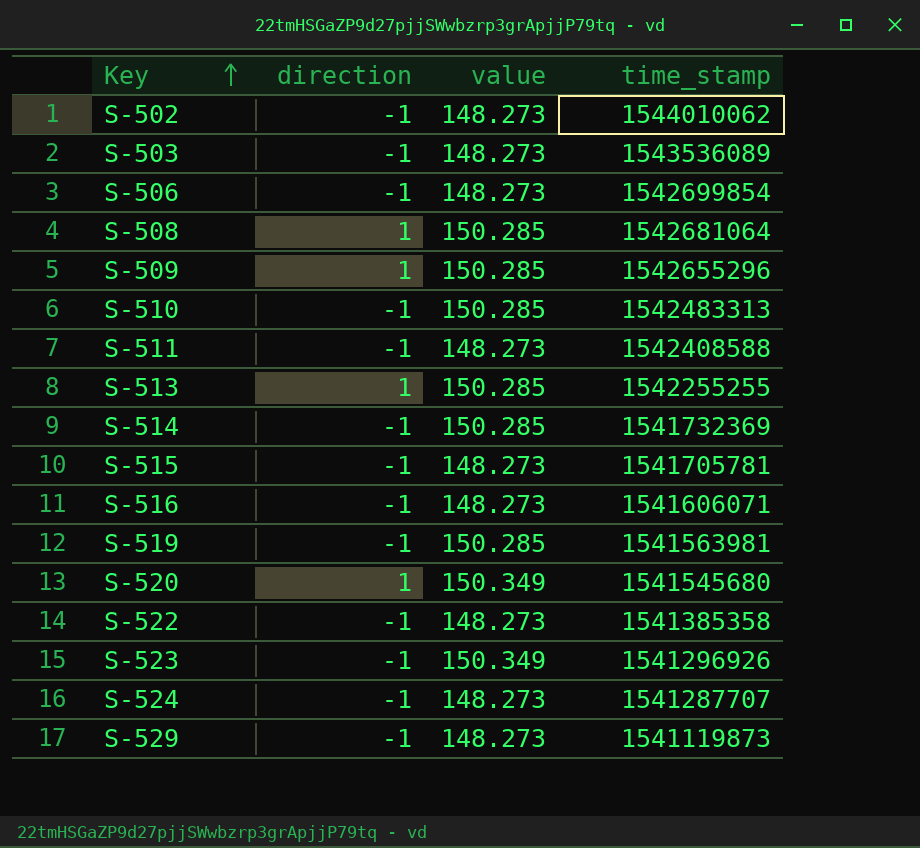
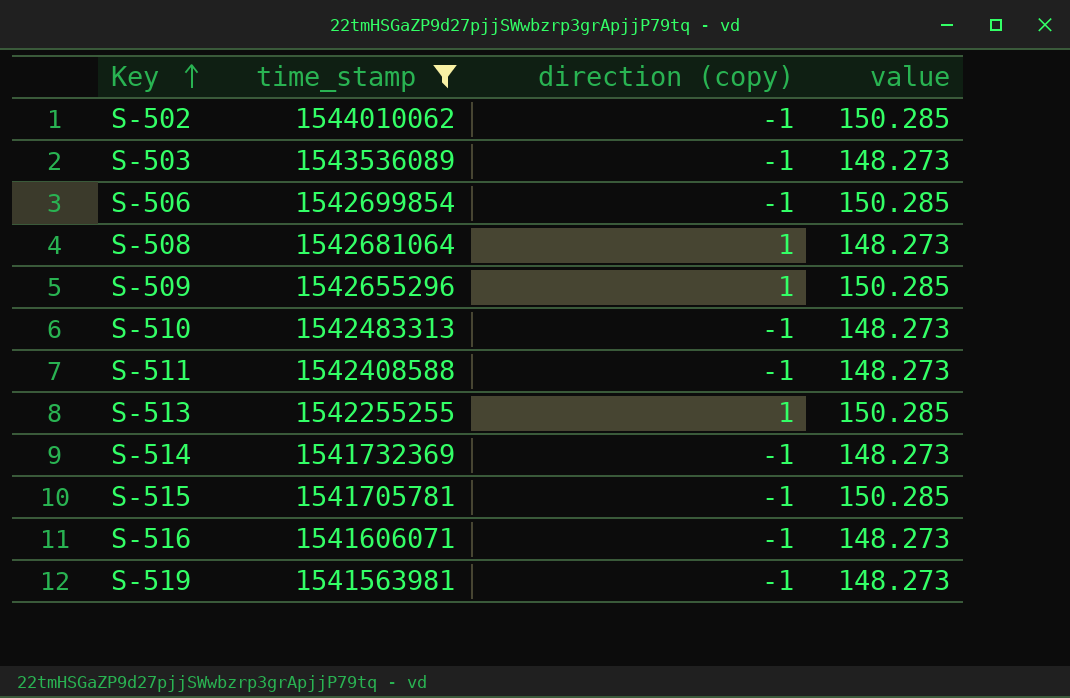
filter: none -> time_stamp >= 1541563981
column time_stamp | position: 4 -> 2
column name: direction -> direction (copy)
S-502 | value: 148.273 -> 150.285
S-506 | value: 148.273 -> 150.285
S-508 | value: 150.285 -> 148.273
S-510 | value: 150.285 -> 148.273
S-514 | value: 150.285 -> 148.273
S-515 | value: 148.273 -> 150.285
S-519 | value: 150.285 -> 148.273

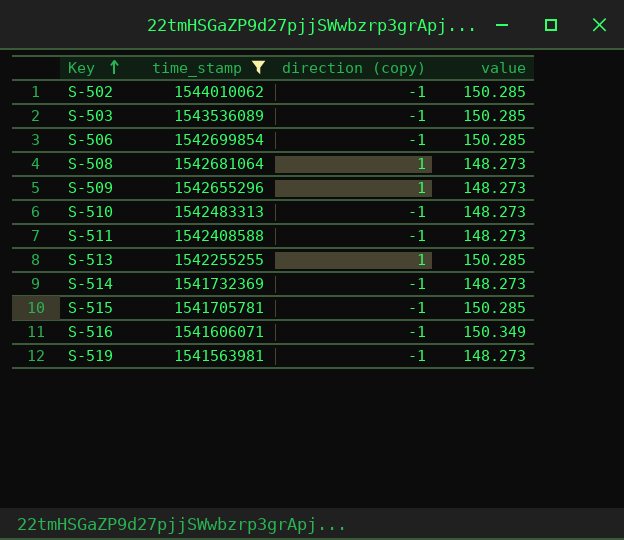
S-503 | value: 148.273 -> 150.285
S-509 | value: 150.285 -> 148.273
S-516 | value: 148.273 -> 150.349

